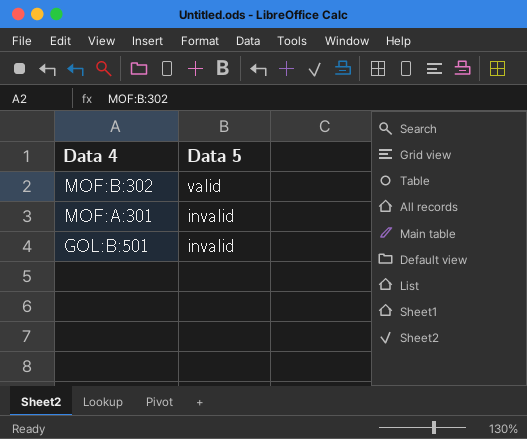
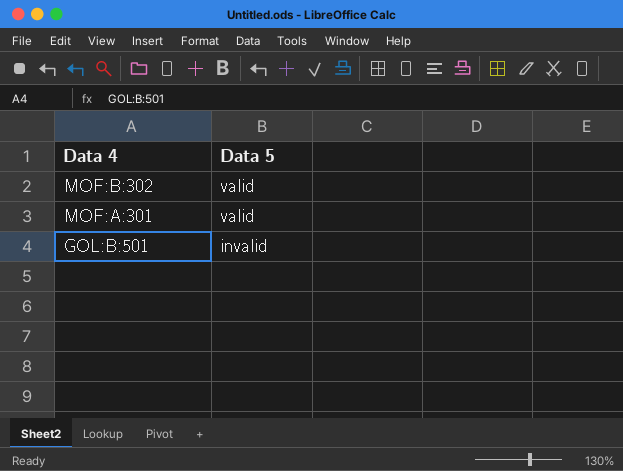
MOF:A:301 | Data 5: invalid -> valid

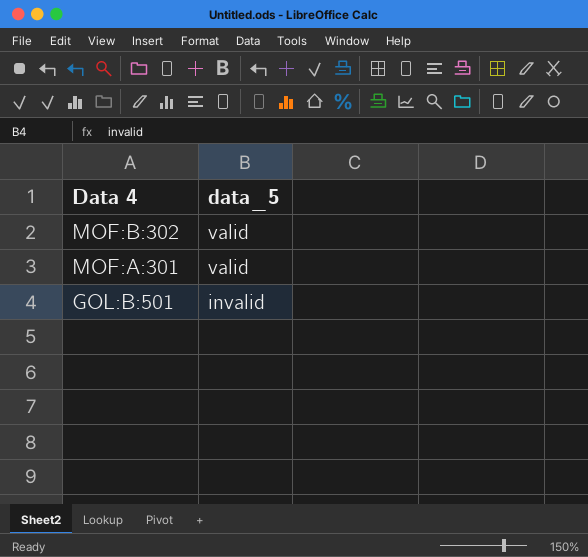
column name: Data 5 -> data_5

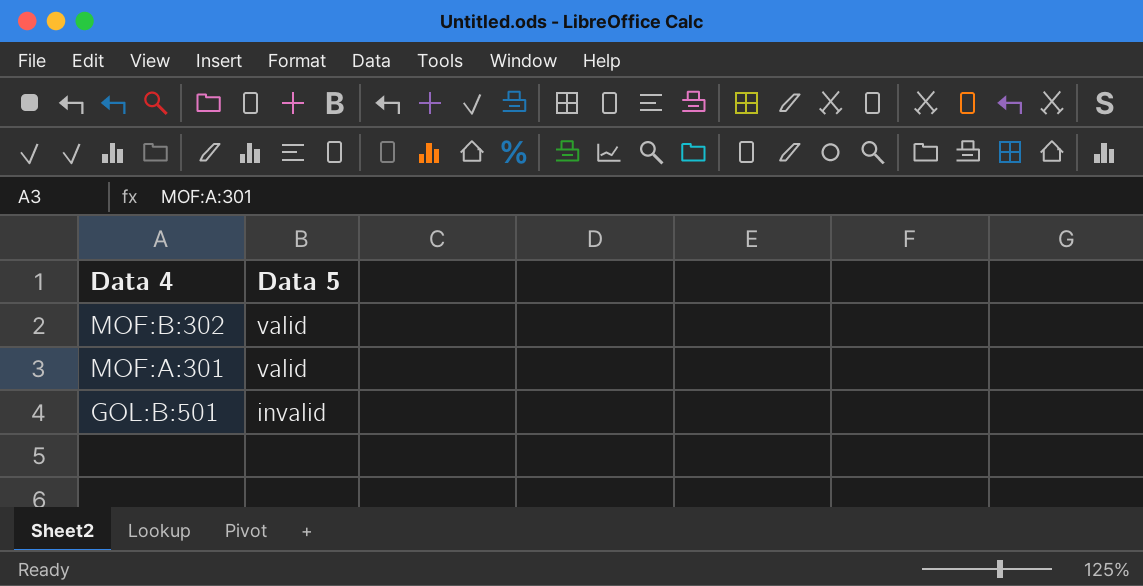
column name: data_5 -> Data 5

